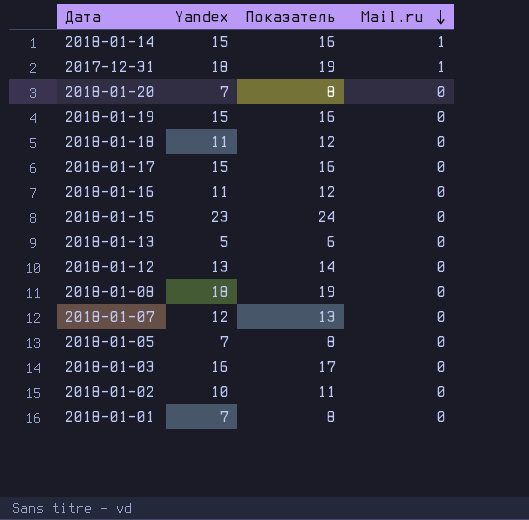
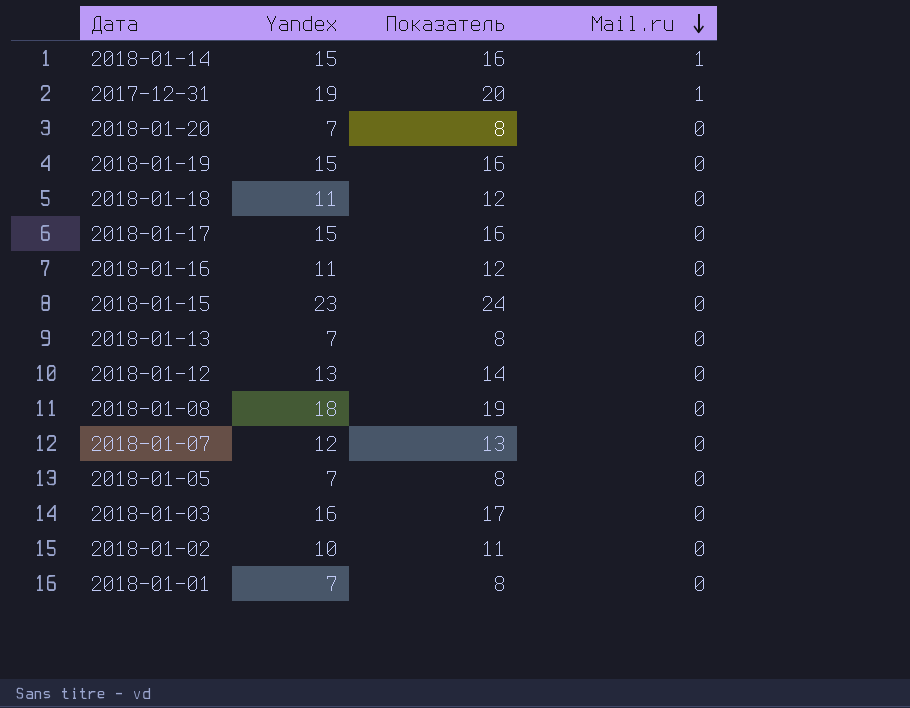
2017-12-31 | Yandex: 18 -> 19
2017-12-31 | Показатель: 19 -> 20
2018-01-13 | Yandex: 5 -> 7
2018-01-13 | Показатель: 6 -> 8

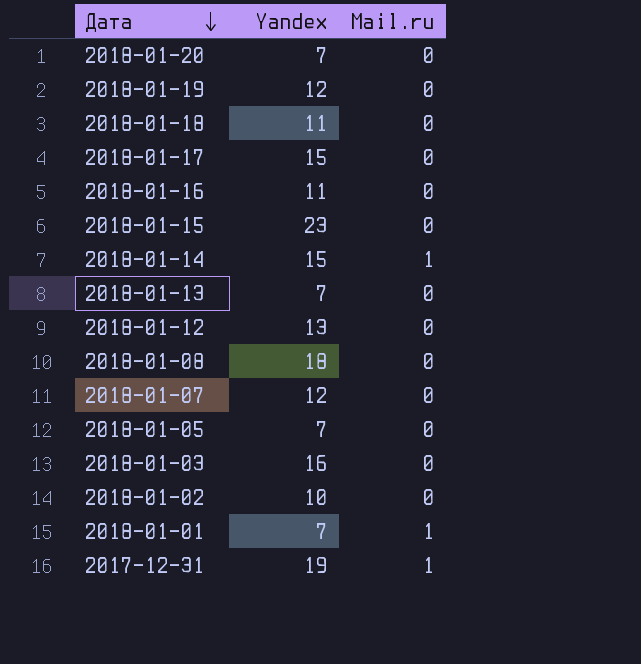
row order: Mail.ru descending -> Дата descending
column Показатель | formula: [Yandex] + 1 -> none
2018-01-19 | Yandex: 15 -> 12
2018-01-01 | Mail.ru: 0 -> 1

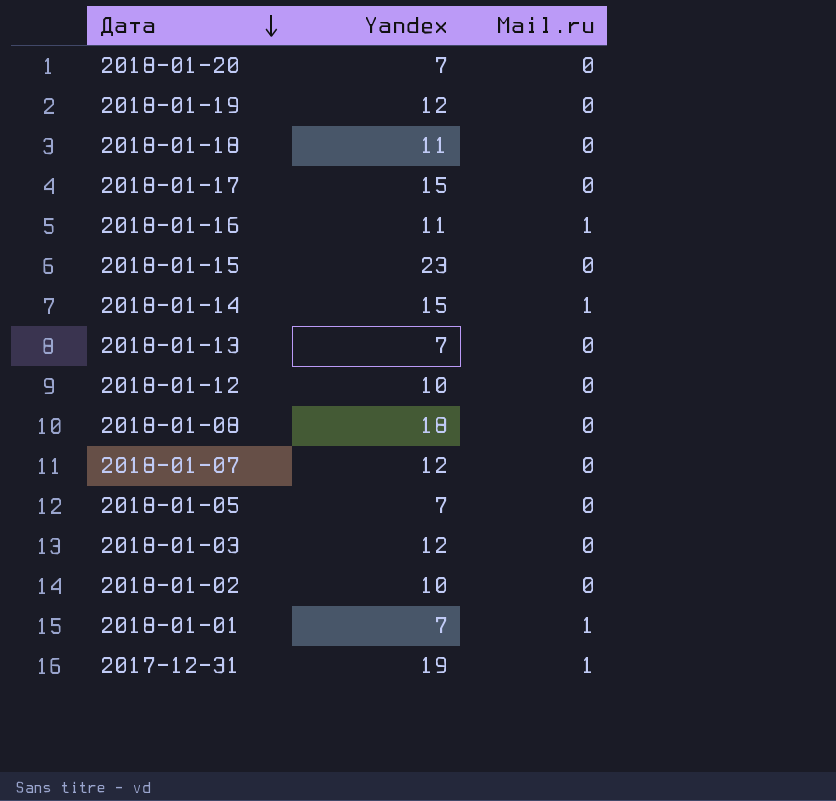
2018-01-16 | Mail.ru: 0 -> 1
2018-01-12 | Yandex: 13 -> 10
2018-01-03 | Yandex: 16 -> 12

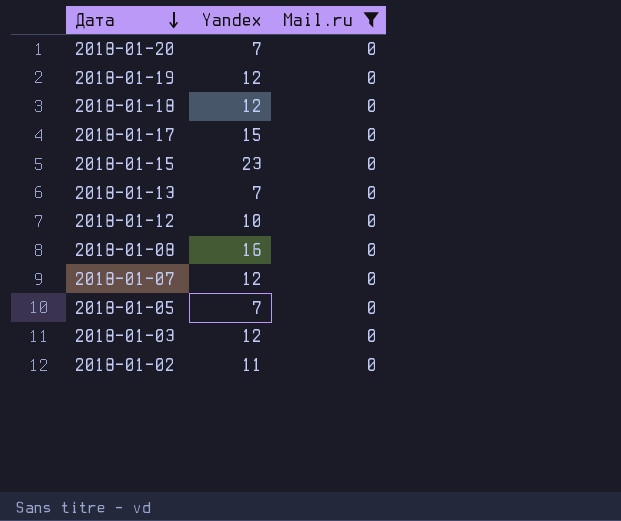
filter: none -> Mail.ru = 0
2018-01-18 | Yandex: 11 -> 12
2018-01-08 | Yandex: 18 -> 16
2018-01-02 | Yandex: 10 -> 11

